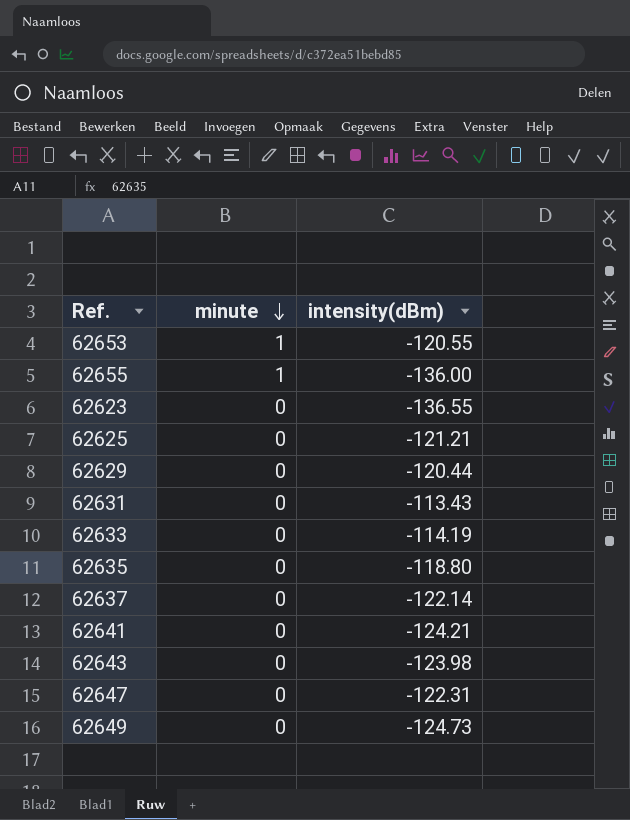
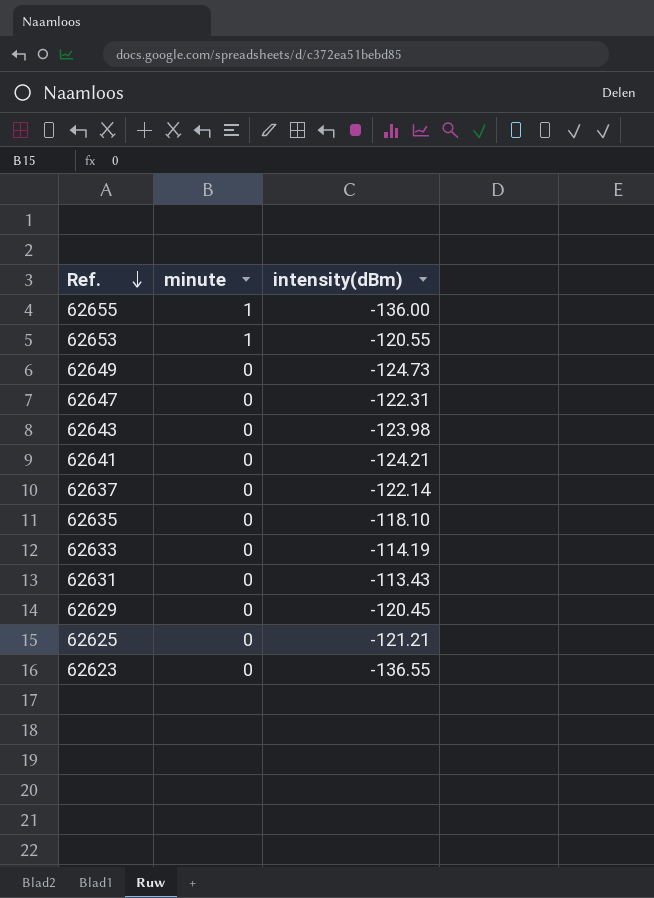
row order: minute descending -> Ref. descending
62635 | intensity(dBm): -118.80 -> -118.10
62629 | intensity(dBm): -120.44 -> -120.45

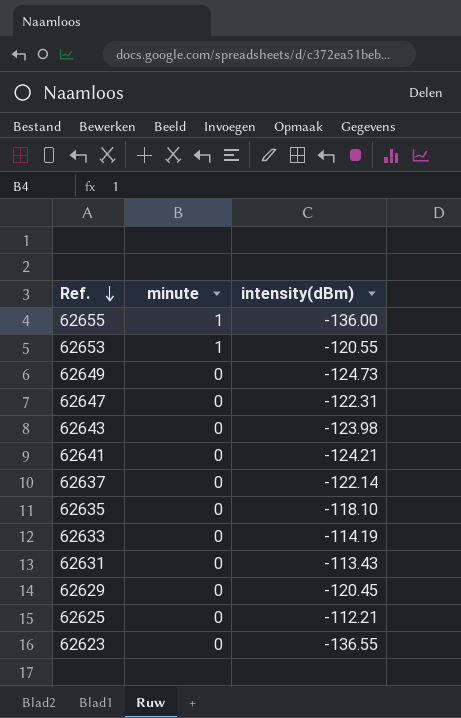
62625 | intensity(dBm): -121.21 -> -112.21

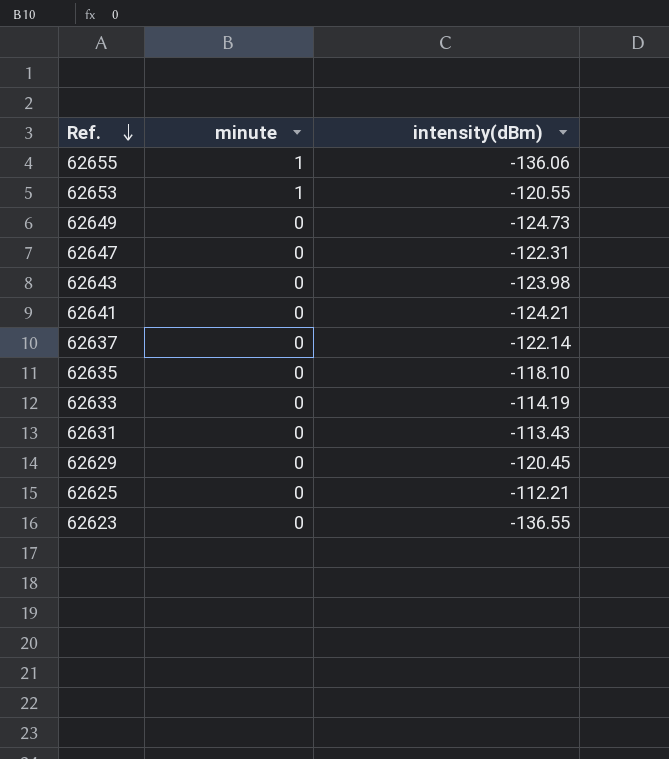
62655 | intensity(dBm): -136.00 -> -136.06

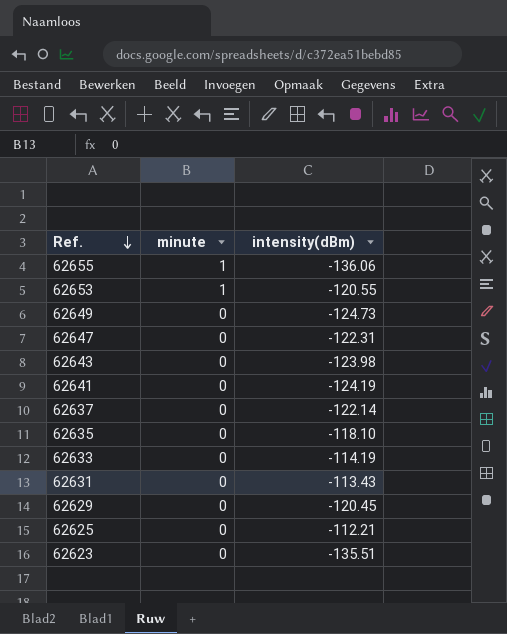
62641 | intensity(dBm): -124.21 -> -124.19
62623 | intensity(dBm): -136.55 -> -135.51

